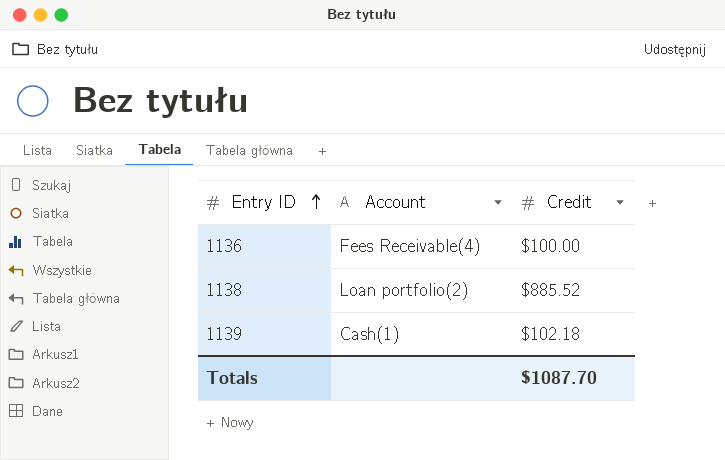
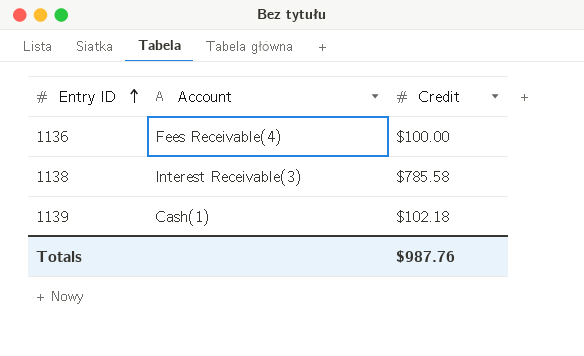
1138 | Account: Loan portfolio(2) -> Interest Receivable(3)
1138 | Credit: $885.52 -> $785.58
Totals | Credit: $1087.70 -> $987.76

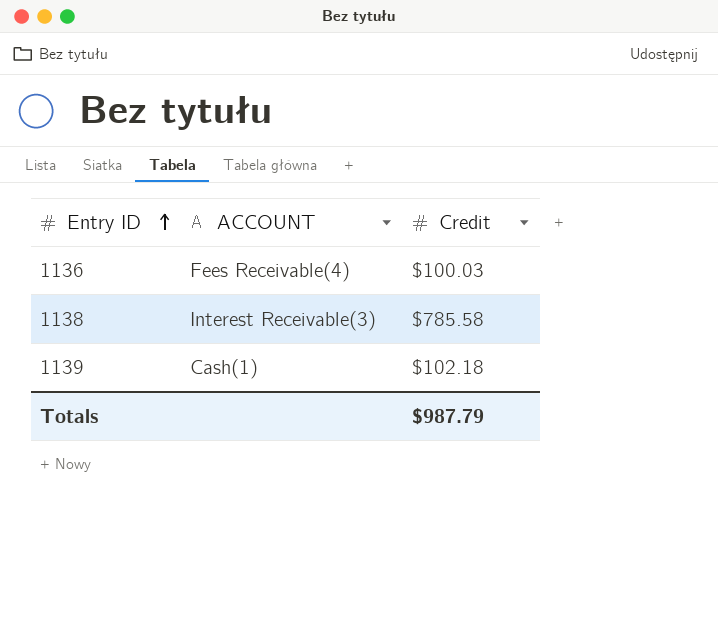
column name: Account -> ACCOUNT
1136 | Credit: $100.00 -> $100.03
Totals | Credit: $987.76 -> $987.79

